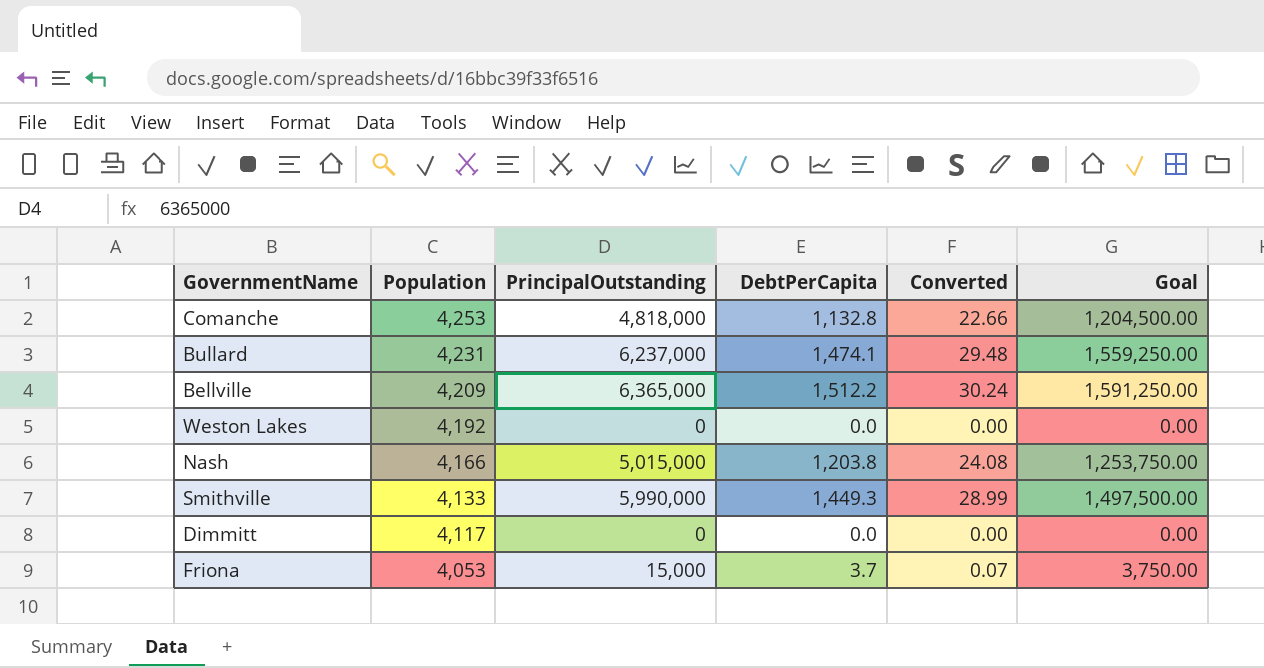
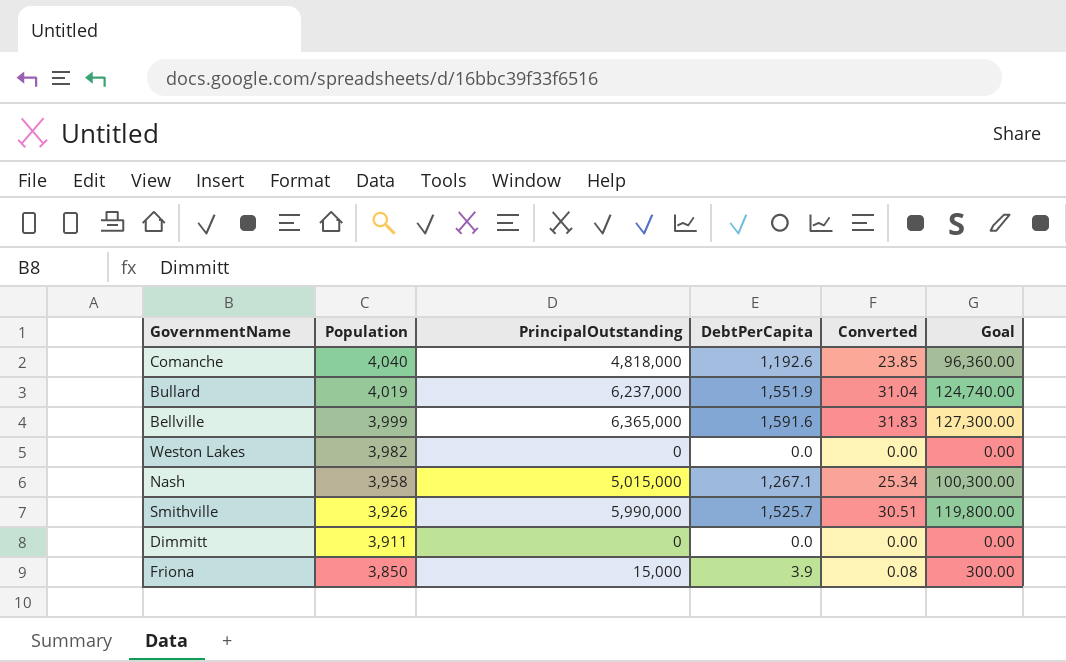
column Goal | formula: [PrincipalOutstanding] * 0.25 -> [PrincipalOutstanding] * 0.02
Comanche | Population: 4,253 -> 4,040
Comanche | DebtPerCapita: 1,132.8 -> 1,192.6
Comanche | Converted: 22.66 -> 23.85
Bullard | Population: 4,231 -> 4,019
Bullard | DebtPerCapita: 1,474.1 -> 1,551.9
Bullard | Converted: 29.48 -> 31.04
Bellville | Population: 4,209 -> 3,999
Bellville | DebtPerCapita: 1,512.2 -> 1,591.6
Bellville | Converted: 30.24 -> 31.83
Weston Lakes | Population: 4,192 -> 3,982
Nash | Population: 4,166 -> 3,958
Nash | DebtPerCapita: 1,203.8 -> 1,267.1
Nash | Converted: 24.08 -> 25.34
Smithville | Population: 4,133 -> 3,926
Smithville | DebtPerCapita: 1,449.3 -> 1,525.7
Smithville | Converted: 28.99 -> 30.51
Dimmitt | Population: 4,117 -> 3,911
Friona | Population: 4,053 -> 3,850
Friona | DebtPerCapita: 3.7 -> 3.9
Friona | Converted: 0.07 -> 0.08

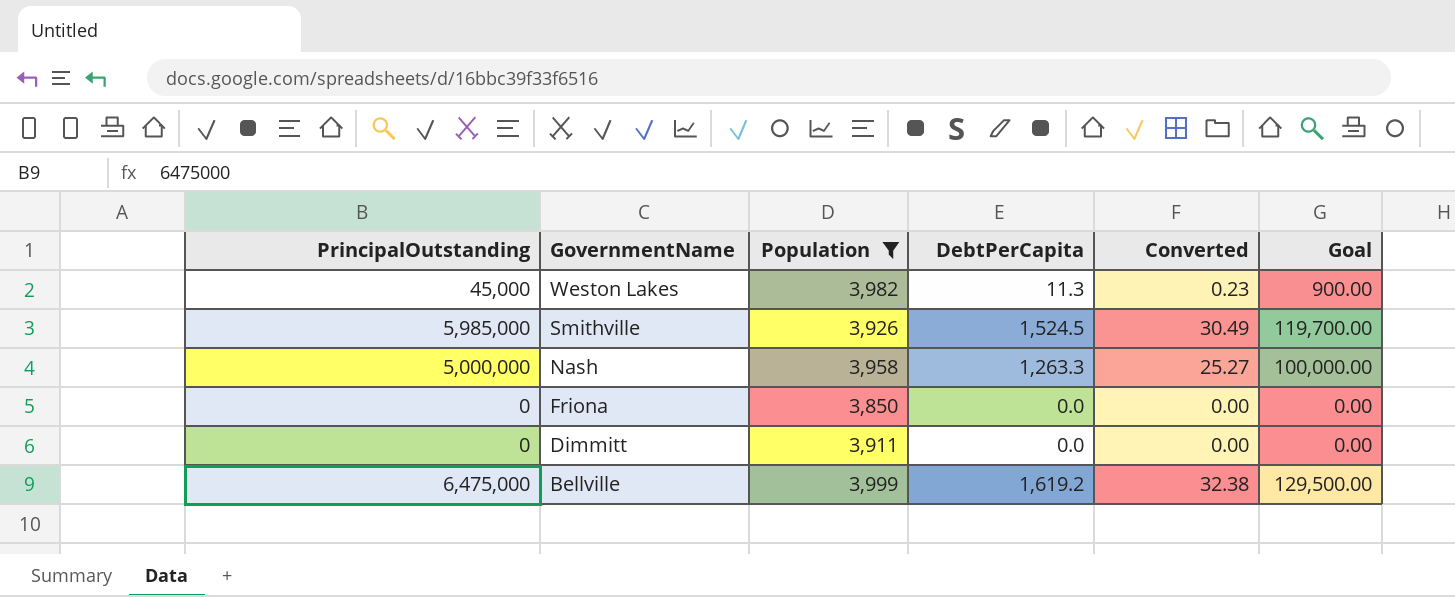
filter: none -> Population <= 3,999
row order: Population descending -> GovernmentName descending
column PrincipalOutstanding | position: 3 -> 1
Weston Lakes | PrincipalOutstanding: 0 -> 45,000
Weston Lakes | DebtPerCapita: 0.0 -> 11.3
Weston Lakes | Converted: 0.00 -> 0.23
Weston Lakes | Goal: 0.00 -> 900.00
Smithville | PrincipalOutstanding: 5,990,000 -> 5,985,000
Smithville | DebtPerCapita: 1,525.7 -> 1,524.5
Smithville | Converted: 30.51 -> 30.49
Smithville | Goal: 119,800.00 -> 119,700.00
Nash | PrincipalOutstanding: 5,015,000 -> 5,000,000
Nash | DebtPerCapita: 1,267.1 -> 1,263.3
Nash | Converted: 25.34 -> 25.27
Nash | Goal: 100,300.00 -> 100,000.00
Friona | PrincipalOutstanding: 15,000 -> 0
Friona | DebtPerCapita: 3.9 -> 0.0
Friona | Converted: 0.08 -> 0.00
Friona | Goal: 300.00 -> 0.00
Bellville | PrincipalOutstanding: 6,365,000 -> 6,475,000
Bellville | DebtPerCapita: 1,591.6 -> 1,619.2
Bellville | Converted: 31.83 -> 32.38
Bellville | Goal: 127,300.00 -> 129,500.00

